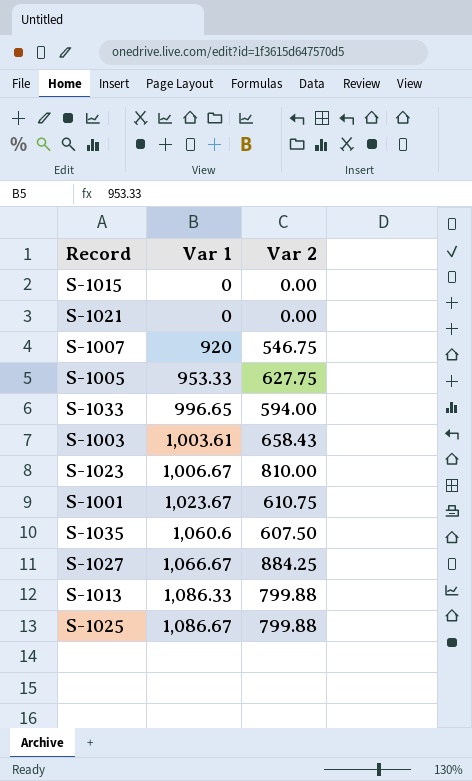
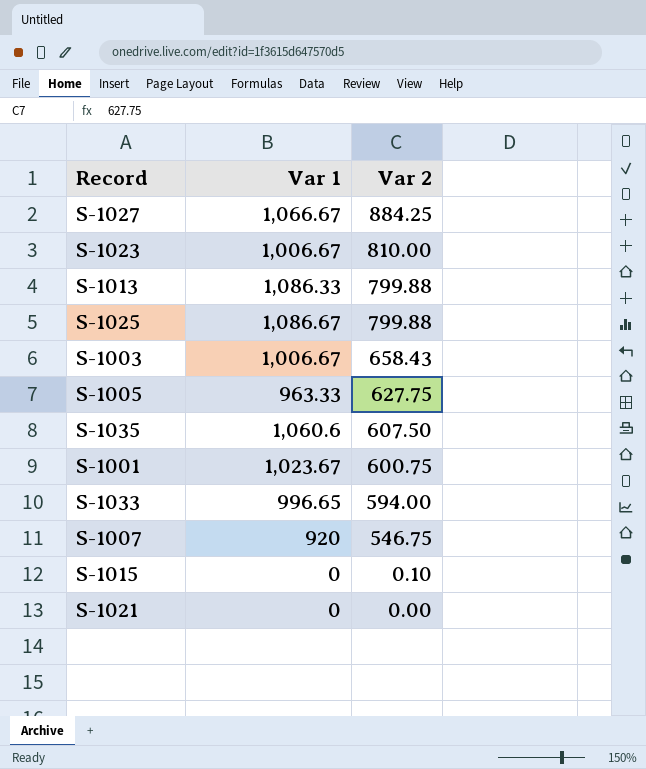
row order: Var 1 ascending -> Var 2 descending
S-1003 | Var 1: 1,003.61 -> 1,006.67
S-1005 | Var 1: 953.33 -> 963.33
S-1001 | Var 2: 610.75 -> 600.75
S-1015 | Var 2: 0.00 -> 0.10

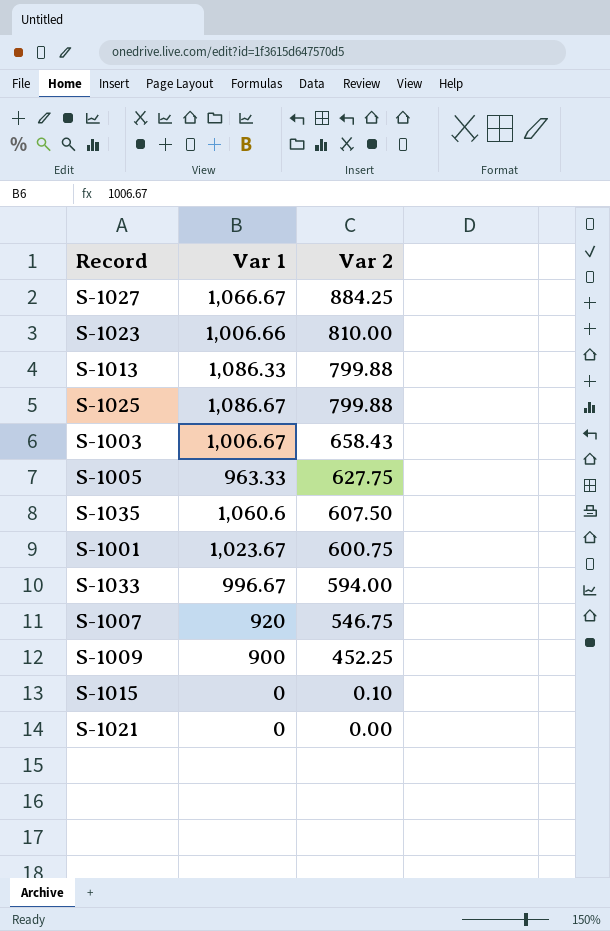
S-1023 | Var 1: 1,006.67 -> 1,006.66
S-1033 | Var 1: 996.65 -> 996.67
row S-1009: none -> 900 | 452.25

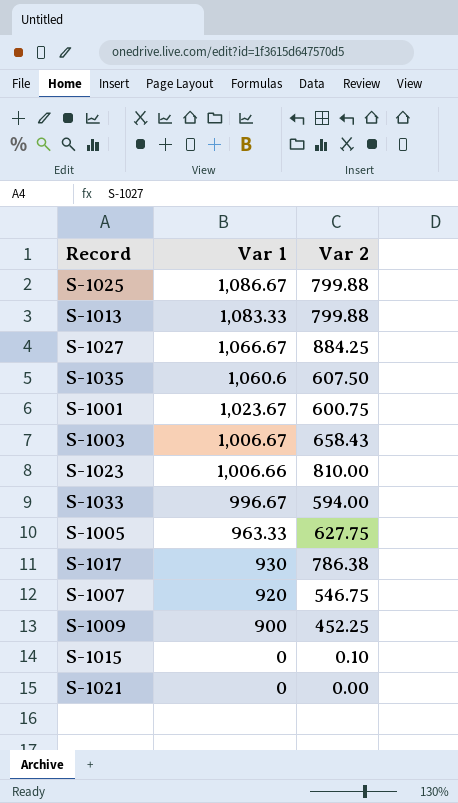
row order: Var 2 descending -> Var 1 descending
S-1013 | Var 1: 1,086.33 -> 1,083.33
row S-1017: none -> 930 | 786.38

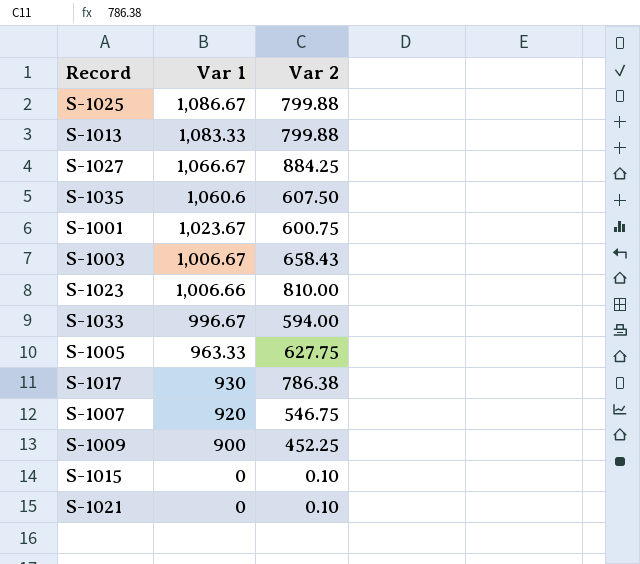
S-1021 | Var 2: 0.00 -> 0.10

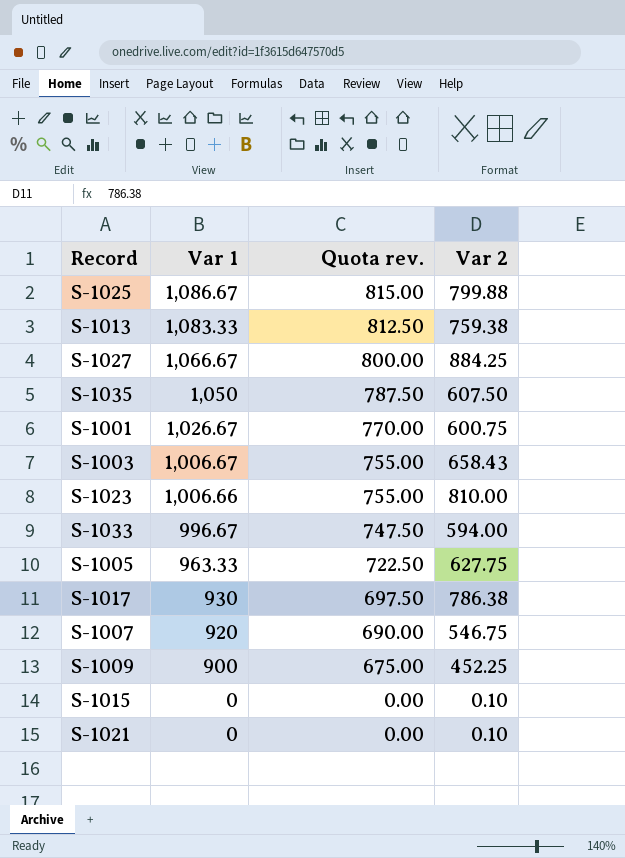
column Quota rev. | formula: none -> [Var 1] * 0.75
S-1013 | Var 2: 799.88 -> 759.38
S-1035 | Var 1: 1,060.6 -> 1,050
S-1001 | Var 1: 1,023.67 -> 1,026.67

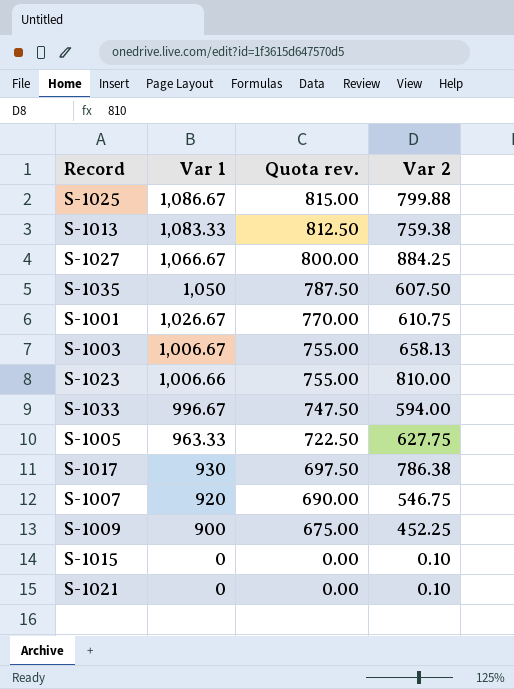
S-1001 | Var 2: 600.75 -> 610.75
S-1003 | Var 2: 658.43 -> 658.13

